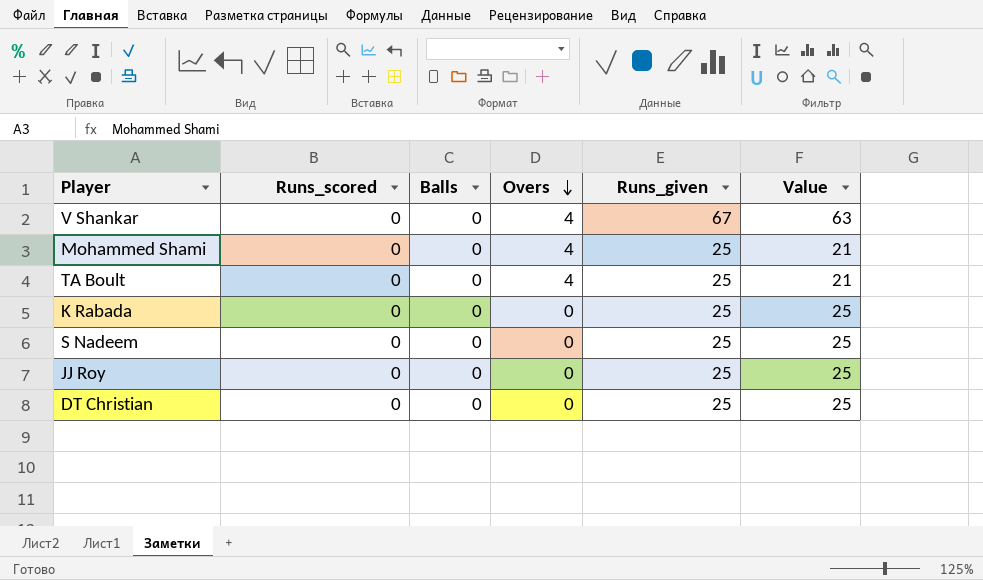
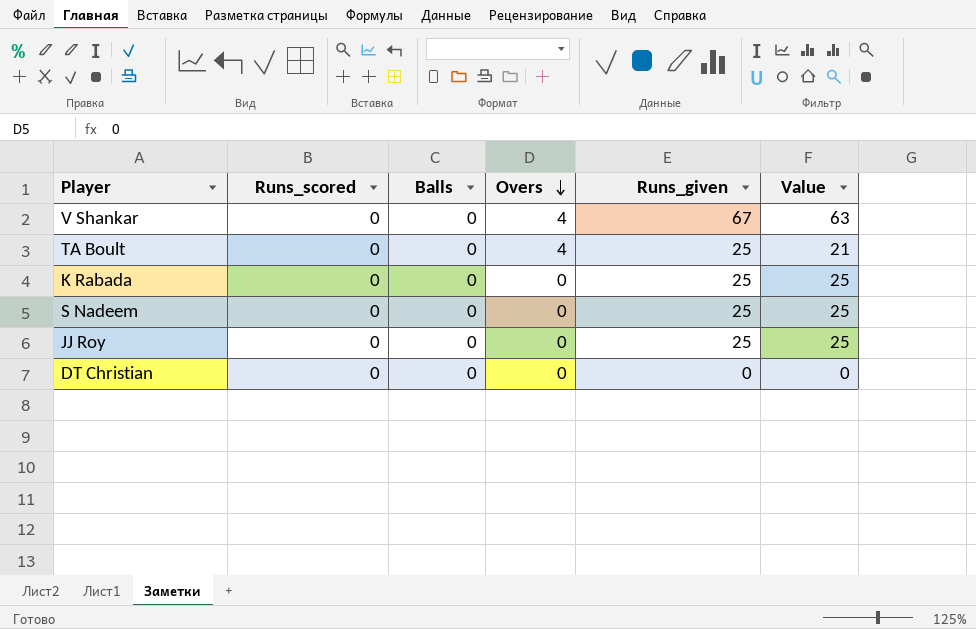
row Mohammed Shami: 0 | 0 | 4 | 25 | 21 -> none
DT Christian | Runs_given: 25 -> 0
DT Christian | Value: 25 -> 0

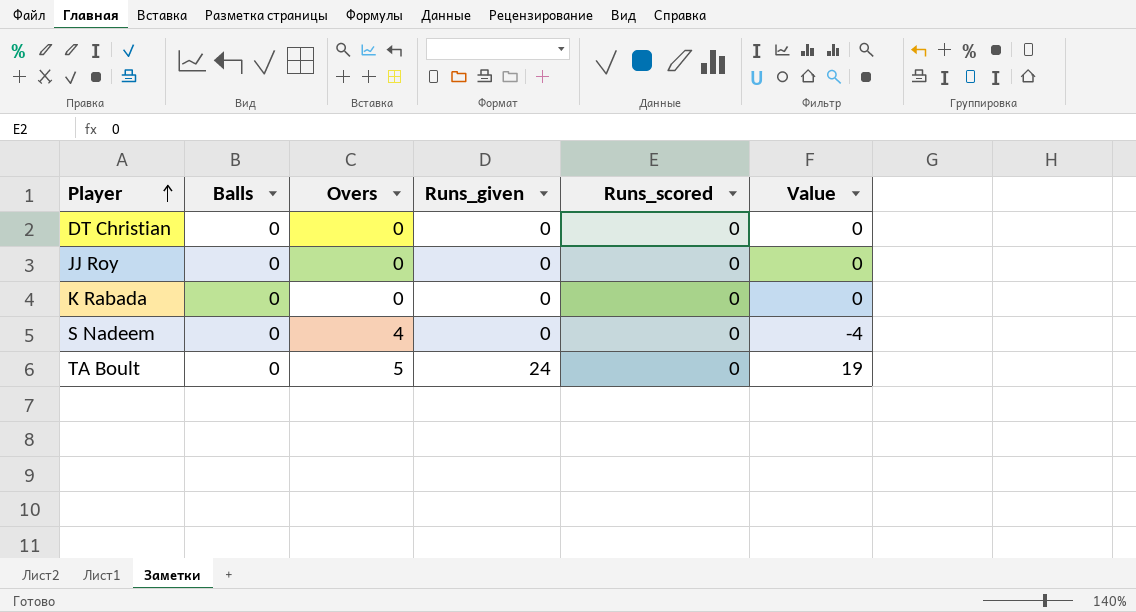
row order: Overs descending -> Player ascending
column Runs_scored | position: 2 -> 5
row V Shankar: 0 | 0 | 4 | 67 | 63 -> none
JJ Roy | Runs_given: 25 -> 0
JJ Roy | Value: 25 -> 0
K Rabada | Runs_given: 25 -> 0
K Rabada | Value: 25 -> 0
S Nadeem | Overs: 0 -> 4
S Nadeem | Runs_given: 25 -> 0
S Nadeem | Value: 25 -> -4
TA Boult | Overs: 4 -> 5
TA Boult | Runs_given: 25 -> 24
TA Boult | Value: 21 -> 19

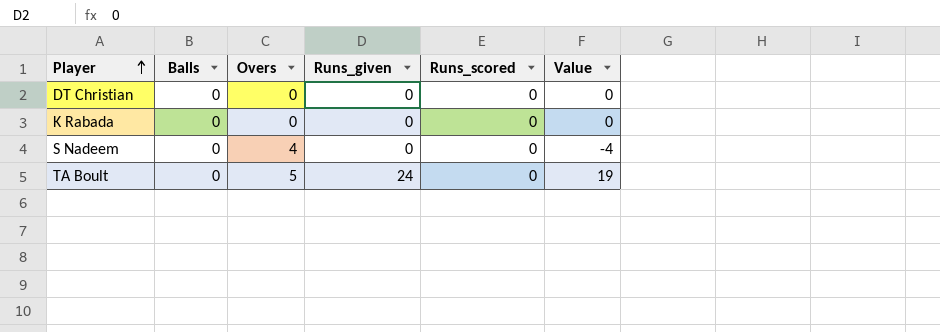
row JJ Roy: 0 | 0 | 0 | 0 | 0 -> none

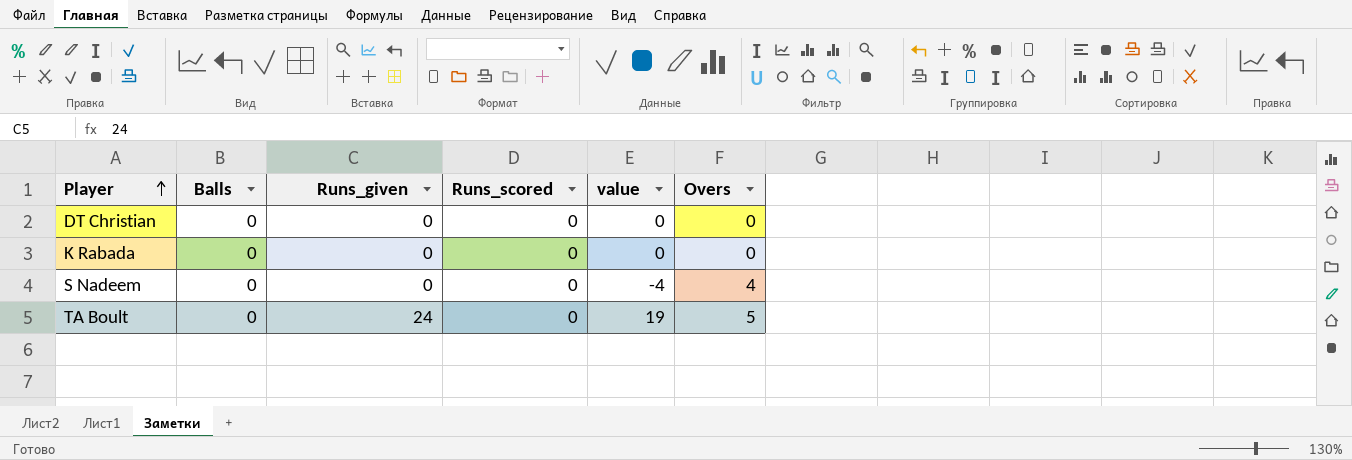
column name: Value -> value
column Overs | position: 3 -> 6

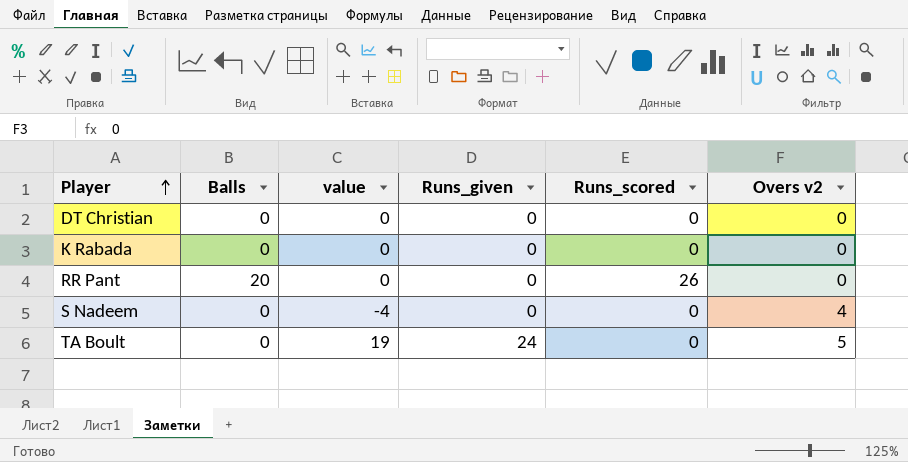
column value | position: 5 -> 3
column name: Overs -> Overs v2
row RR Pant: none -> 20 | 0 | 0 | 26 | 0

